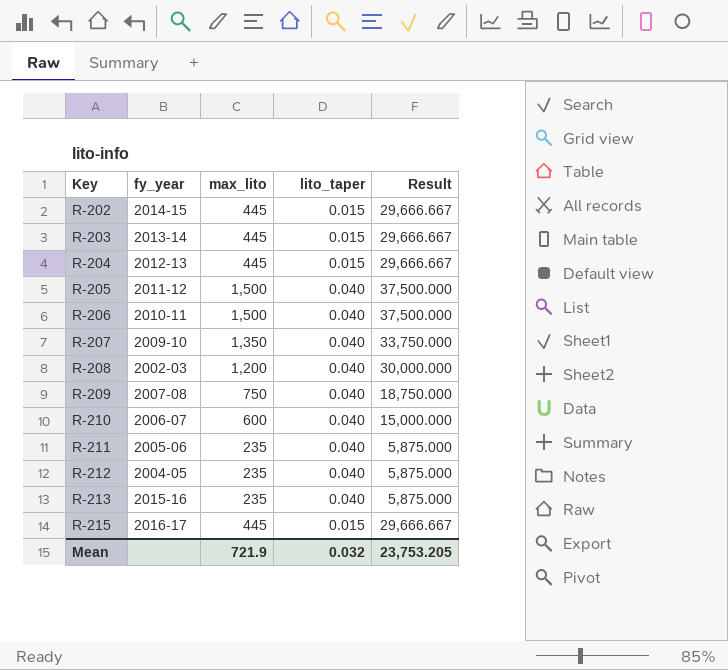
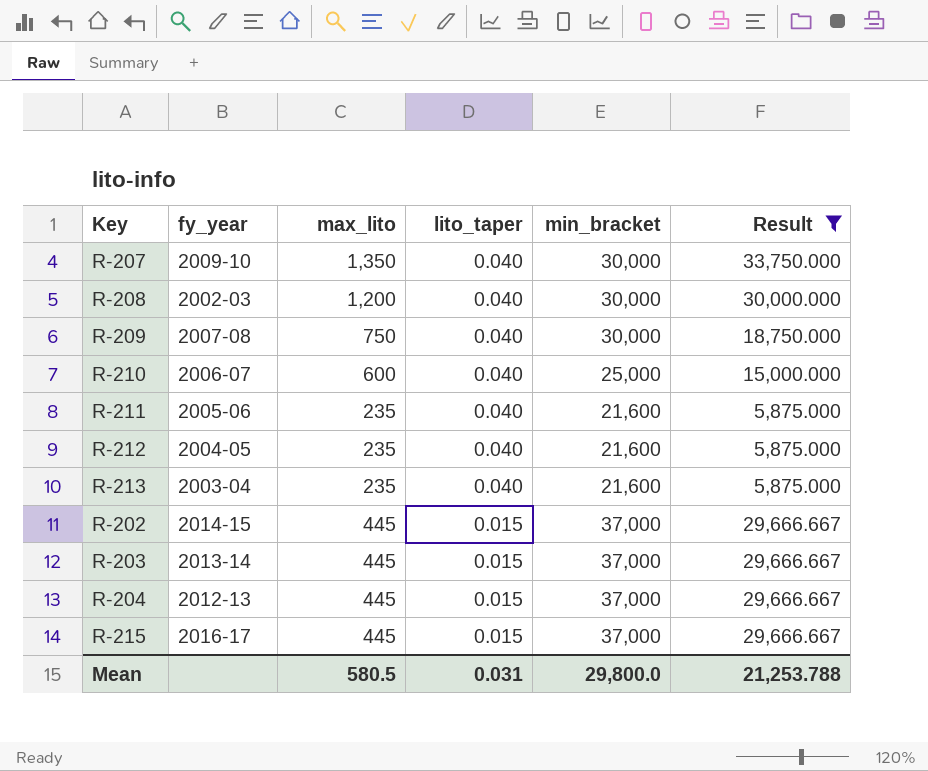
filter: none -> Result != 37,500.000
row order: Key ascending -> lito_taper descending
column min_bracket | position: none -> 5
R-213 | fy_year: 2015-16 -> 2003-04
Mean | max_lito: 721.9 -> 580.5
Mean | lito_taper: 0.032 -> 0.031
Mean | Result: 23,753.205 -> 21,253.788

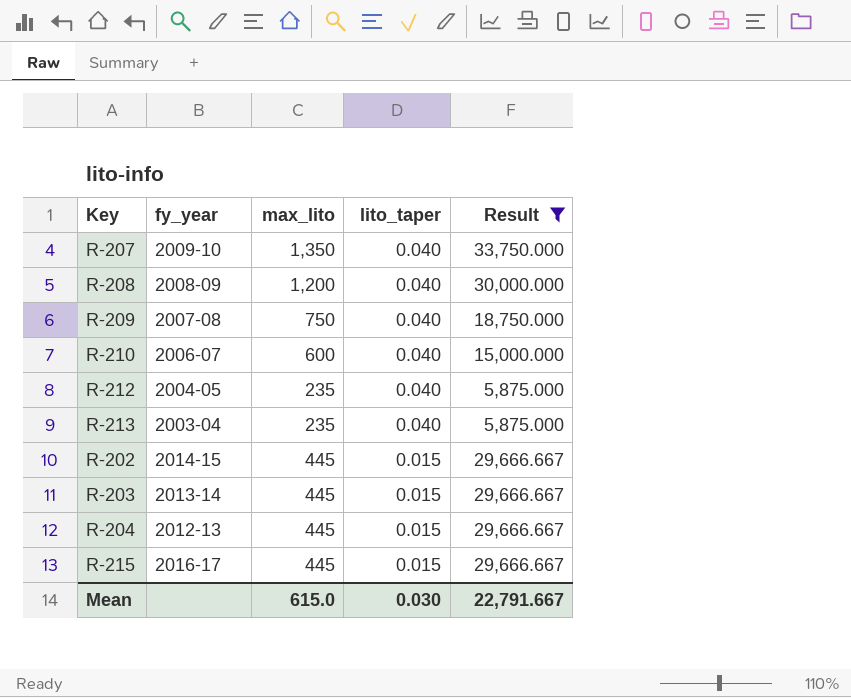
column min_bracket | position: 5 -> none
row R-211: 2005-06 | 235 | 0.040 | 21,600 | 5,875.000 -> none
R-208 | fy_year: 2002-03 -> 2008-09
Mean | max_lito: 580.5 -> 615.0
Mean | lito_taper: 0.031 -> 0.030
Mean | Result: 21,253.788 -> 22,791.667

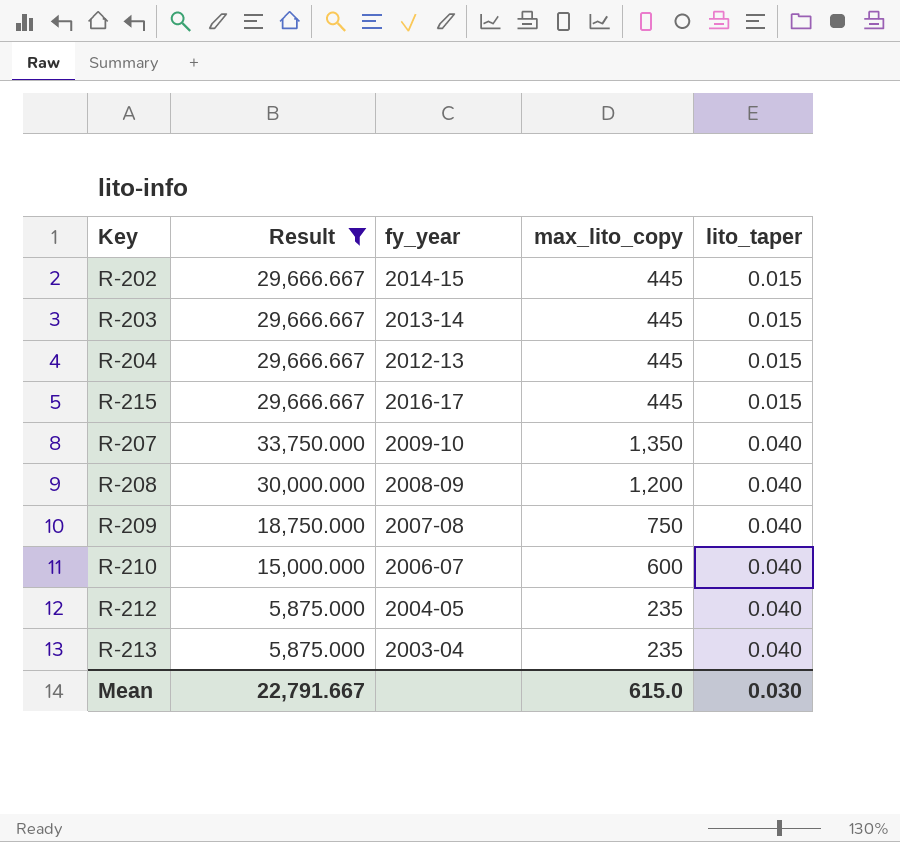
row order: lito_taper descending -> lito_taper ascending
column Result | position: 5 -> 2
column name: max_lito -> max_lito_copy

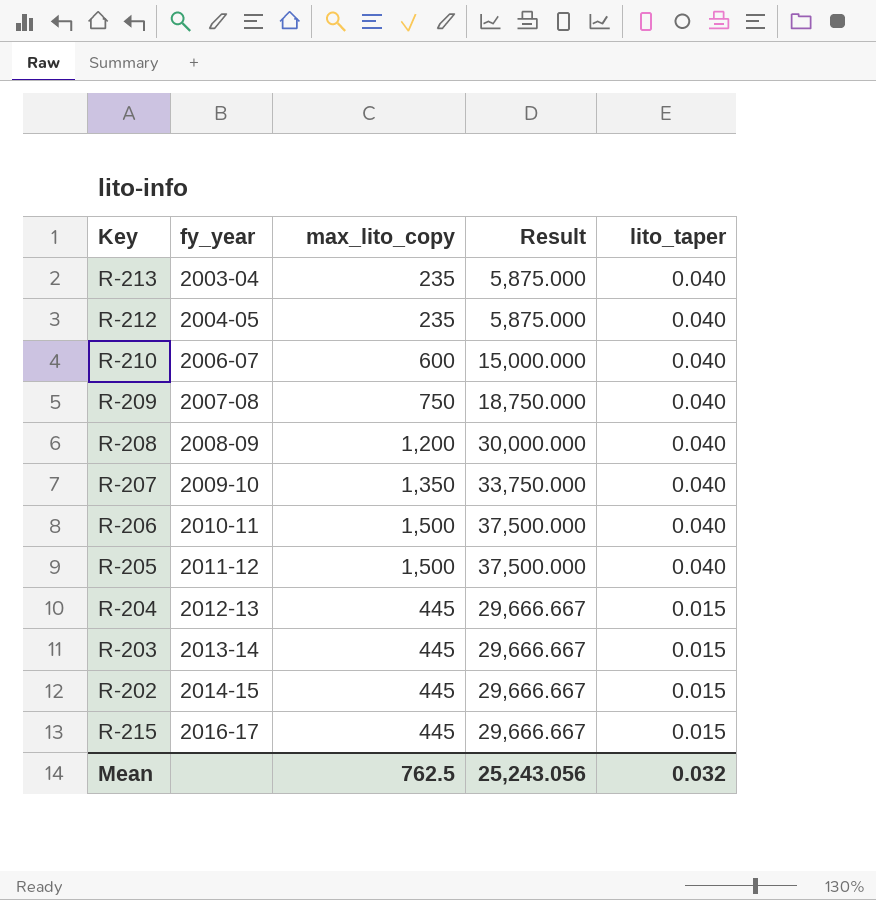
filter: Result != 37,500.000 -> none
row order: lito_taper ascending -> fy_year ascending
column Result | position: 2 -> 4
Mean | max_lito_copy: 615.0 -> 762.5
Mean | Result: 22,791.667 -> 25,243.056
Mean | lito_taper: 0.030 -> 0.032

